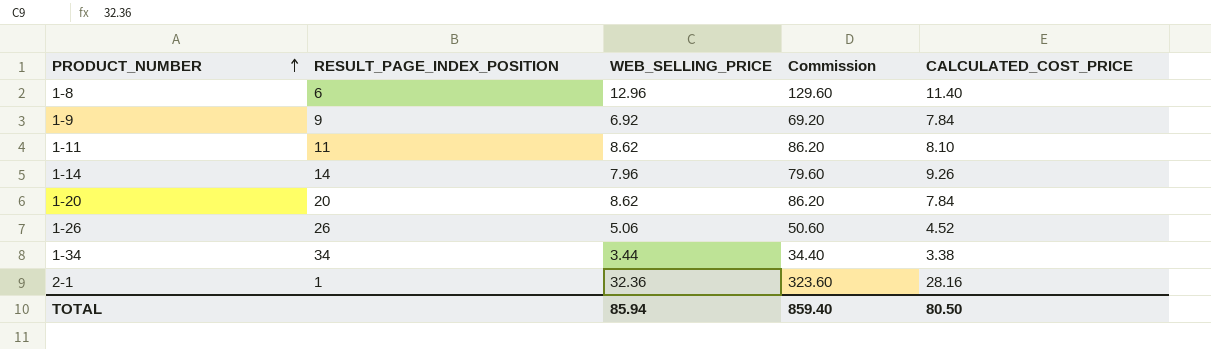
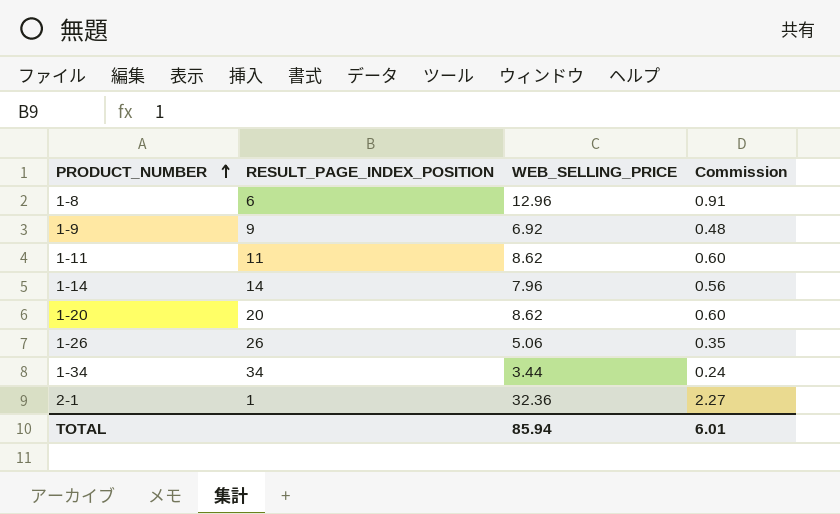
column CALCULATED_COST_PRICE | position: 5 -> none
column Commission | formula: [WEB_SELLING_PRICE] * 10 -> [WEB_SELLING_PRICE] * 0.07
TOTAL | Commission: 859.40 -> 6.01

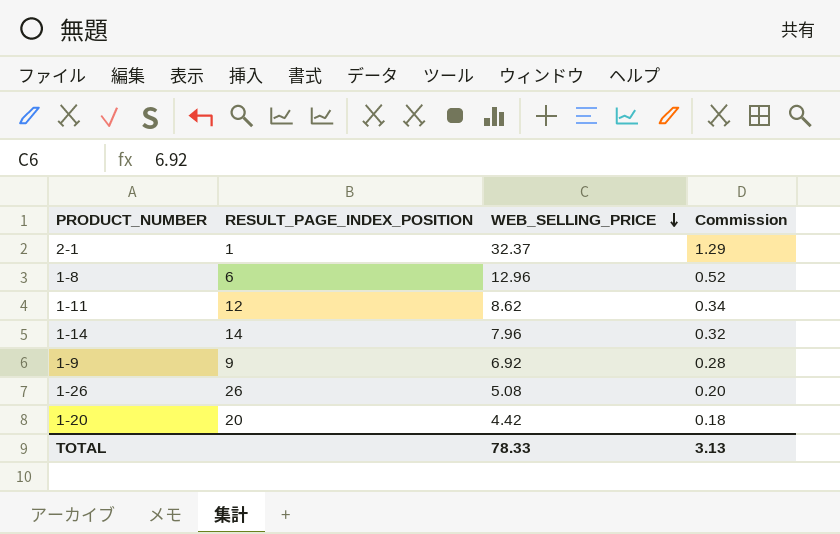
row order: PRODUCT_NUMBER ascending -> WEB_SELLING_PRICE descending
column Commission | formula: [WEB_SELLING_PRICE] * 0.07 -> [WEB_SELLING_PRICE] * 0.04
row 1-34: 34 | 3.44 | 0.24 -> none
2-1 | WEB_SELLING_PRICE: 32.36 -> 32.37
1-11 | RESULT_PAGE_INDEX_POSITION: 11 -> 12
1-26 | WEB_SELLING_PRICE: 5.06 -> 5.08
1-20 | WEB_SELLING_PRICE: 8.62 -> 4.42
TOTAL | WEB_SELLING_PRICE: 85.94 -> 78.33
TOTAL | Commission: 6.01 -> 3.13

